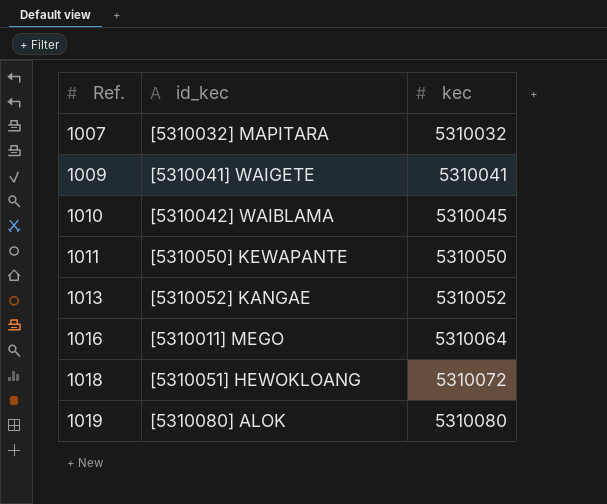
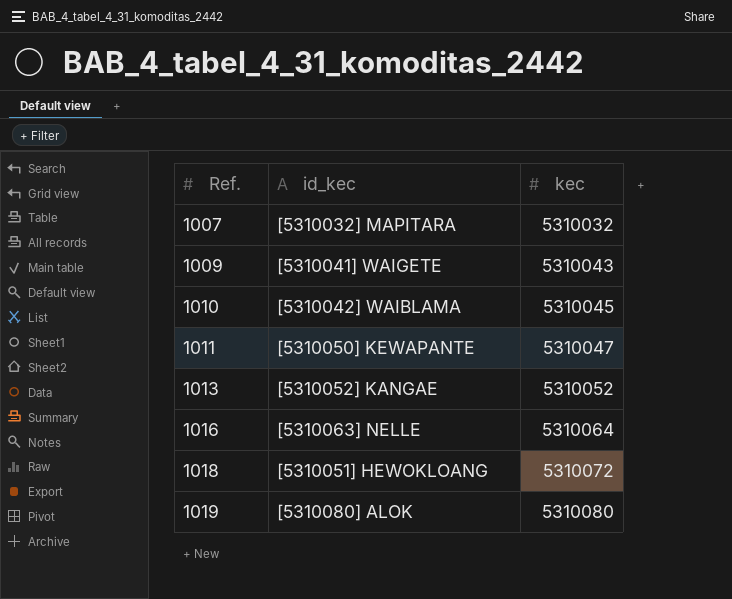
1009 | kec: 5310041 -> 5310043
1011 | kec: 5310050 -> 5310047
1016 | id_kec: [5310011] MEGO -> [5310063] NELLE

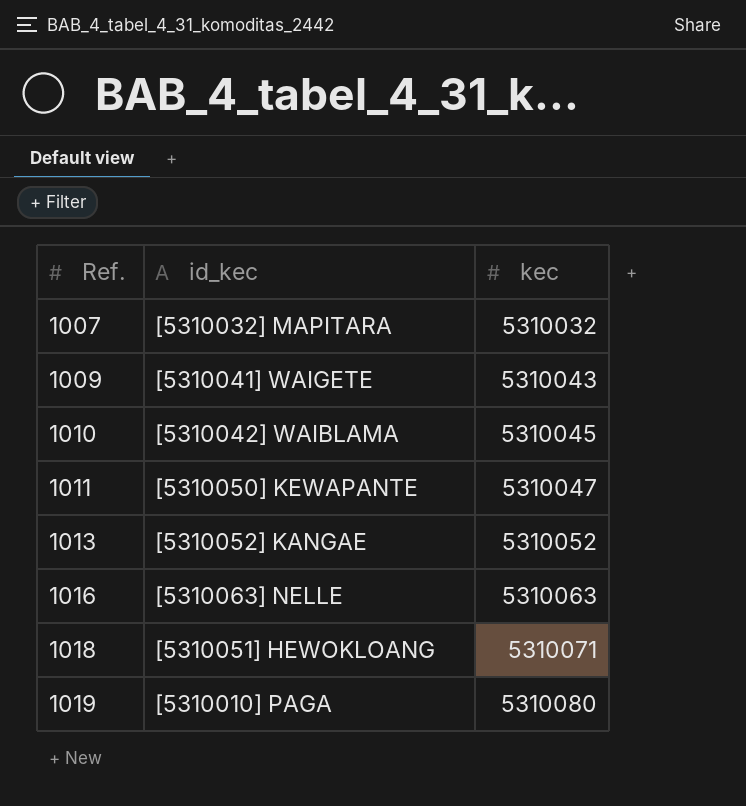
1016 | kec: 5310064 -> 5310063
1018 | kec: 5310072 -> 5310071
1019 | id_kec: [5310080] ALOK -> [5310010] PAGA

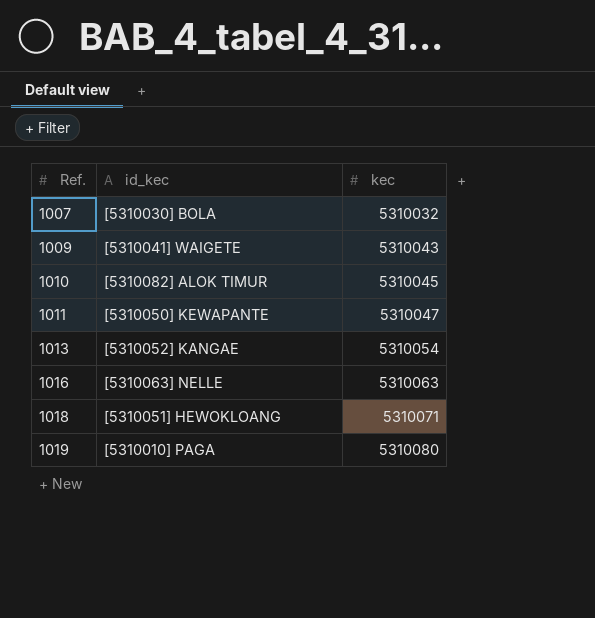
1007 | id_kec: [5310032] MAPITARA -> [5310030] BOLA
1010 | id_kec: [5310042] WAIBLAMA -> [5310082] ALOK TIMUR
1013 | kec: 5310052 -> 5310054

